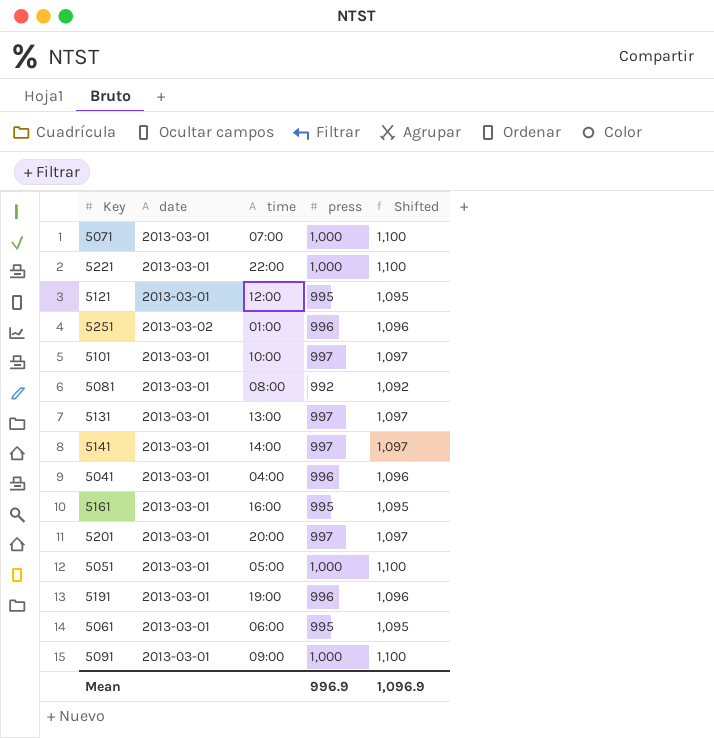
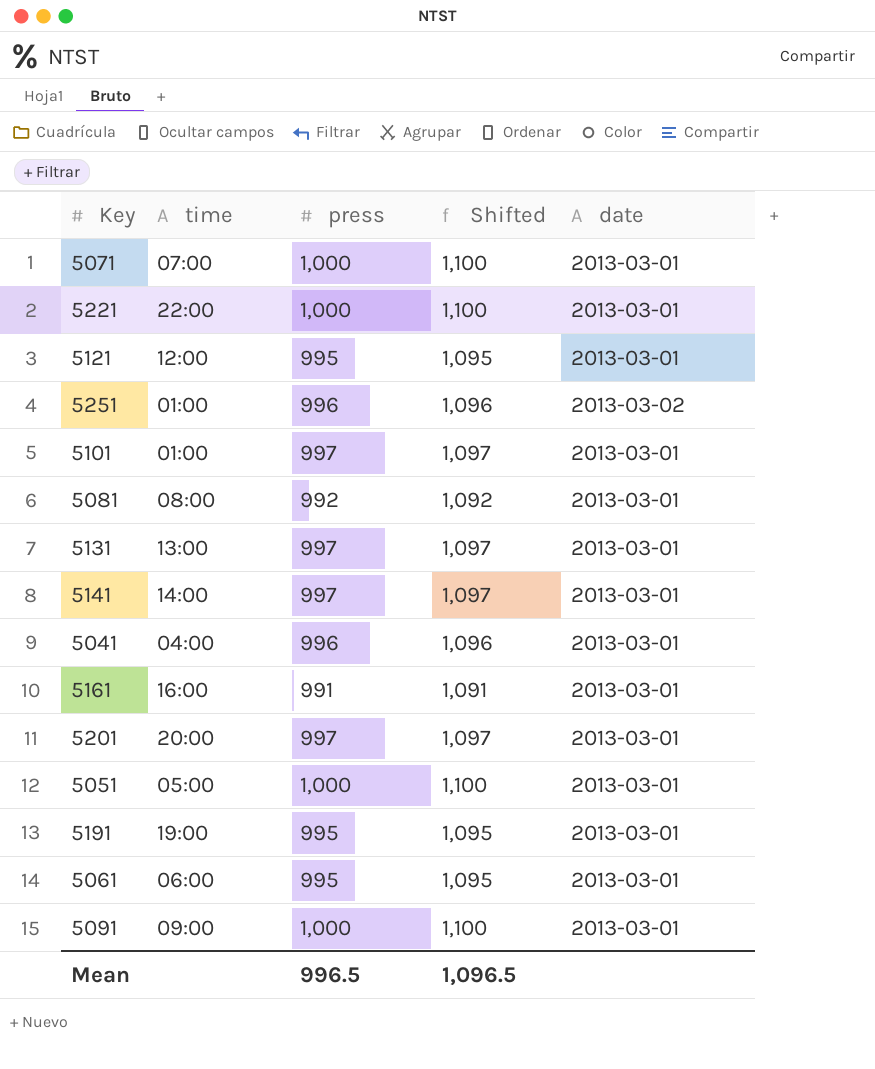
column date | position: 2 -> 5
5101 | time: 10:00 -> 01:00
5161 | press: 995 -> 991
5161 | Shifted: 1,095 -> 1,091
5191 | press: 996 -> 995
5191 | Shifted: 1,096 -> 1,095
Mean | press: 996.9 -> 996.5
Mean | Shifted: 1,096.9 -> 1,096.5

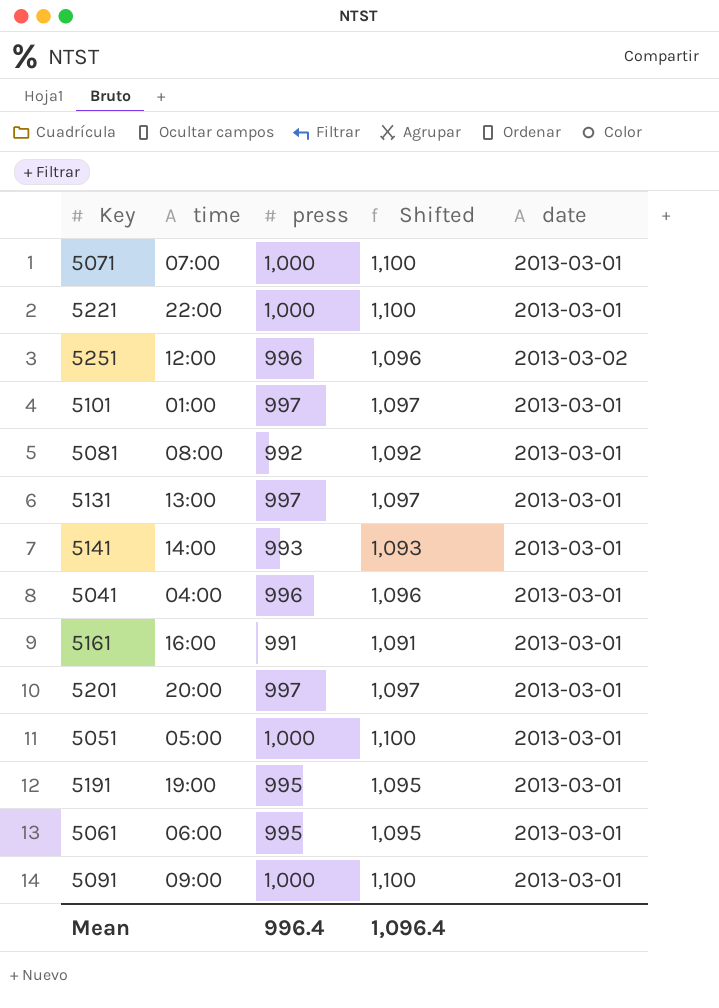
row 5121: 12:00 | 995 | 1,095 | 2013-03-01 -> none
5251 | time: 01:00 -> 12:00
5141 | press: 997 -> 993
5141 | Shifted: 1,097 -> 1,093
Mean | press: 996.5 -> 996.4
Mean | Shifted: 1,096.5 -> 1,096.4

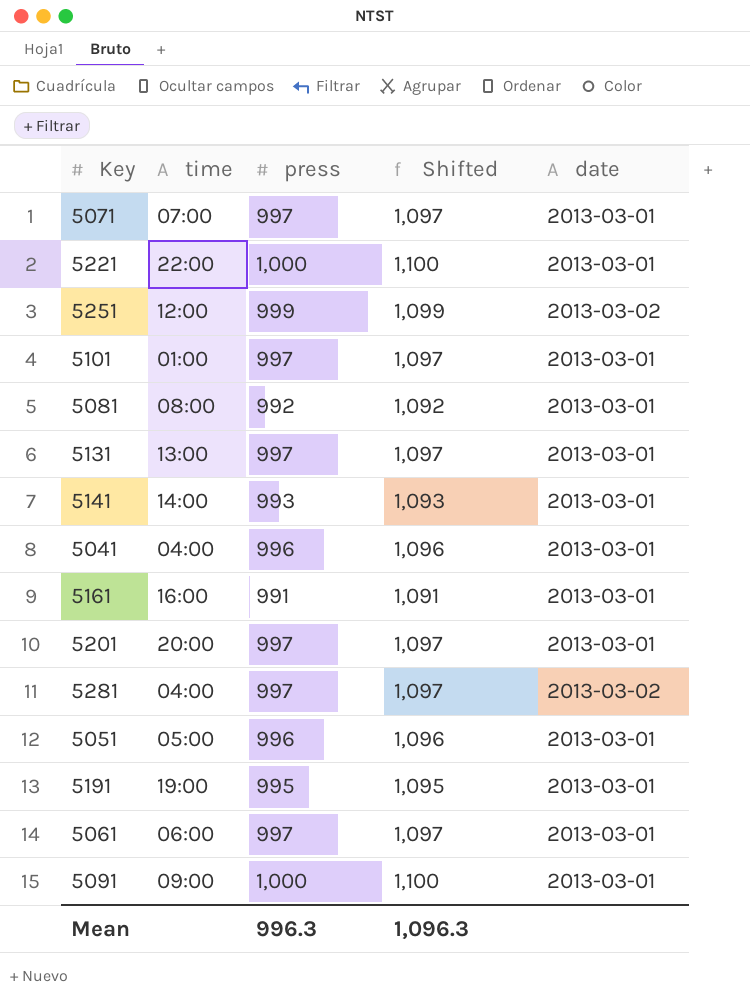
5071 | press: 1,000 -> 997
5071 | Shifted: 1,100 -> 1,097
5251 | press: 996 -> 999
5251 | Shifted: 1,096 -> 1,099
row 5281: none -> 04:00 | 997 | 1,097 | 2013-03-02
5051 | press: 1,000 -> 996
5051 | Shifted: 1,100 -> 1,096
5061 | press: 995 -> 997
5061 | Shifted: 1,095 -> 1,097
Mean | press: 996.4 -> 996.3
Mean | Shifted: 1,096.4 -> 1,096.3

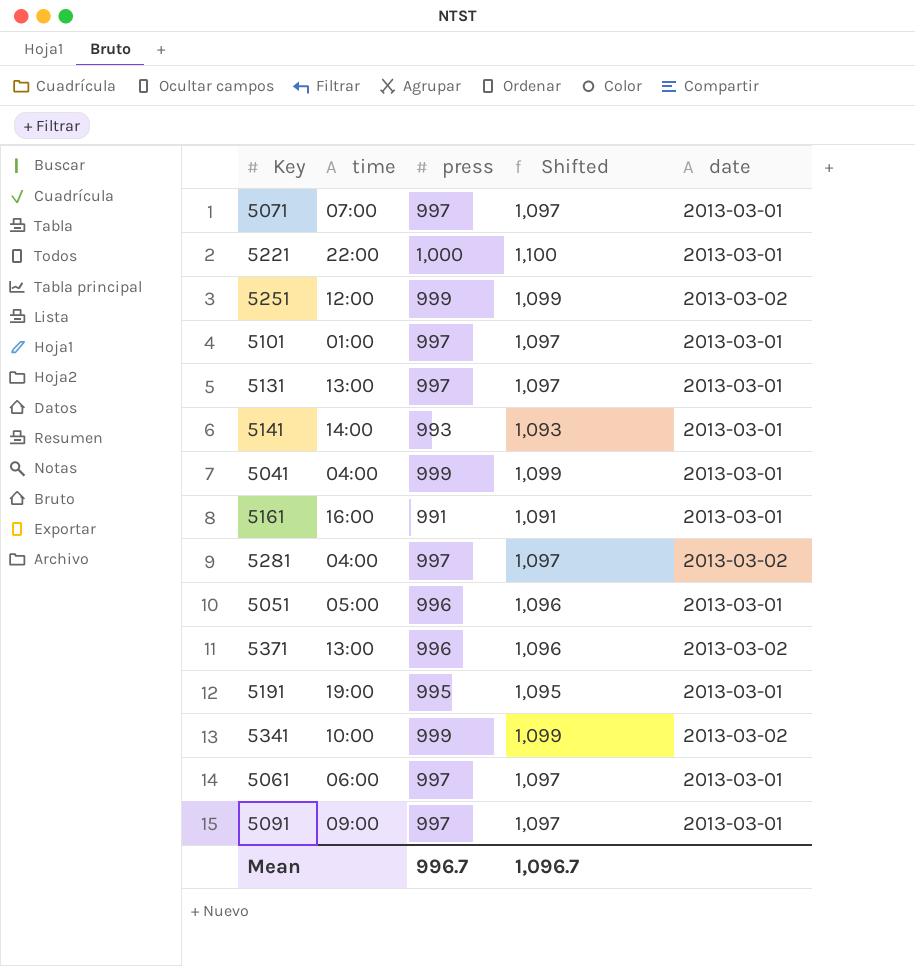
row 5081: 08:00 | 992 | 1,092 | 2013-03-01 -> none
row 5201: 20:00 | 997 | 1,097 | 2013-03-01 -> none
5041 | press: 996 -> 999
5041 | Shifted: 1,096 -> 1,099
row 5371: none -> 13:00 | 996 | 1,096 | 2013-03-02
row 5341: none -> 10:00 | 999 | 1,099 | 2013-03-02
5091 | press: 1,000 -> 997
5091 | Shifted: 1,100 -> 1,097
Mean | press: 996.3 -> 996.7
Mean | Shifted: 1,096.3 -> 1,096.7

